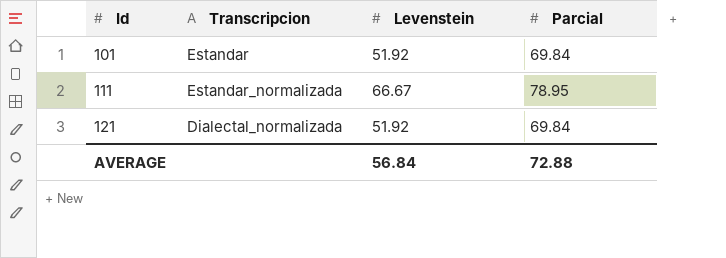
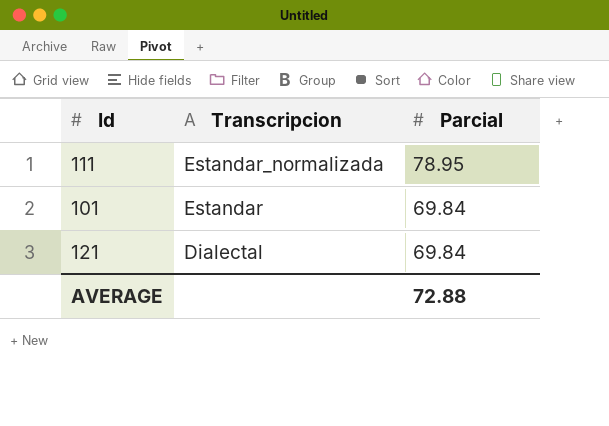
row order: Id ascending -> Transcripcion descending
column Levenstein | position: 3 -> none
121 | Transcripcion: Dialectal_normalizada -> Dialectal

